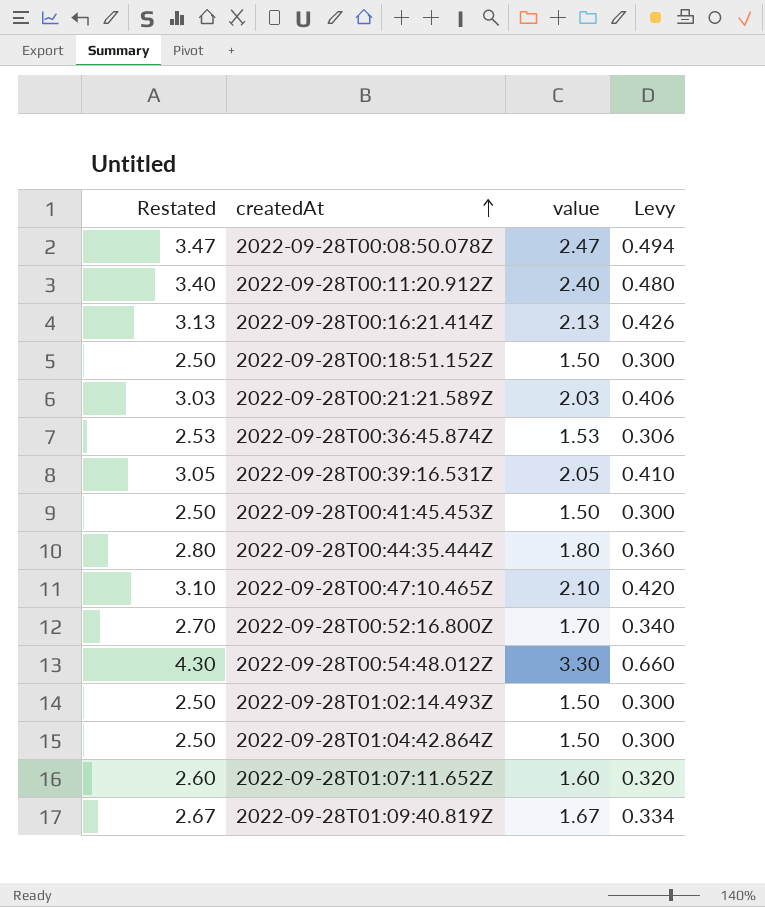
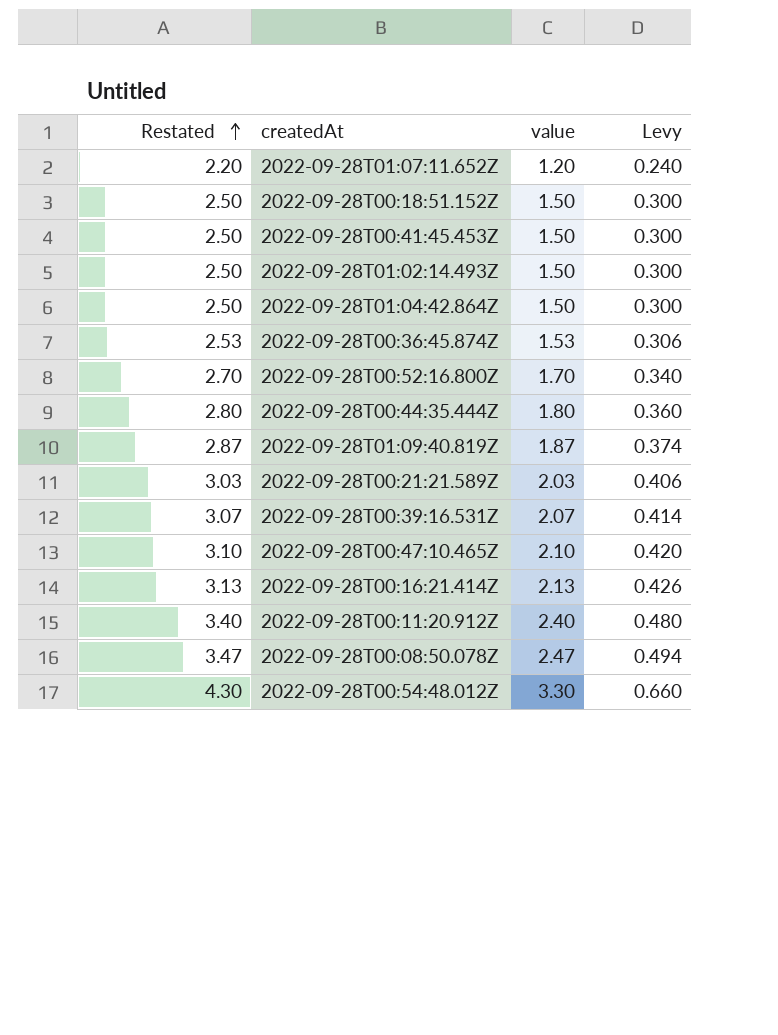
row order: createdAt ascending -> Restated ascending
2022-09-28T01:07:11.652Z | Restated: 2.60 -> 2.20
2022-09-28T01:07:11.652Z | value: 1.60 -> 1.20
2022-09-28T01:07:11.652Z | Levy: 0.320 -> 0.240
2022-09-28T01:09:40.819Z | Restated: 2.67 -> 2.87
2022-09-28T01:09:40.819Z | value: 1.67 -> 1.87
2022-09-28T01:09:40.819Z | Levy: 0.334 -> 0.374
2022-09-28T00:39:16.531Z | Restated: 3.05 -> 3.07
2022-09-28T00:39:16.531Z | value: 2.05 -> 2.07
2022-09-28T00:39:16.531Z | Levy: 0.410 -> 0.414

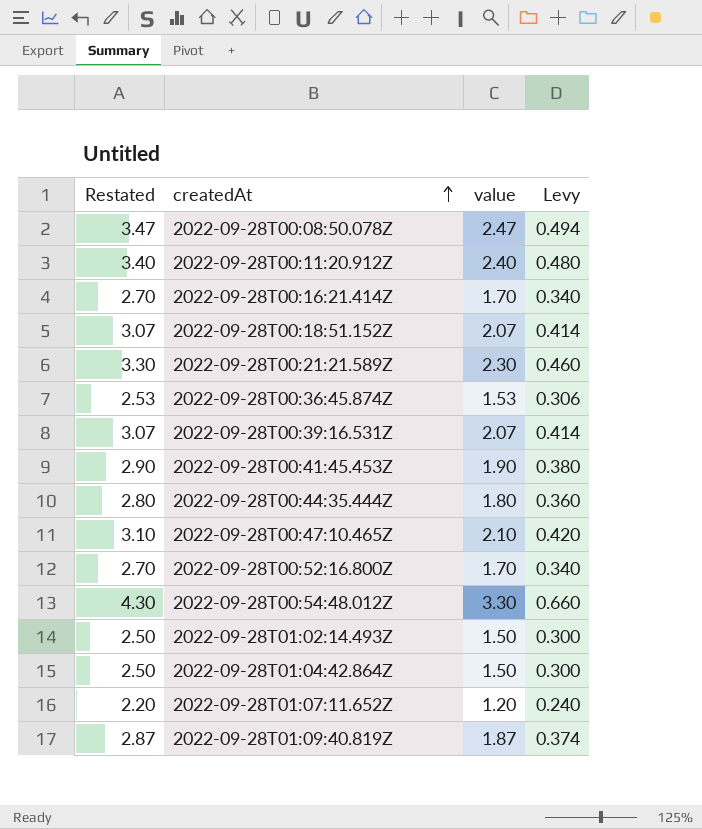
row order: Restated ascending -> createdAt ascending
2022-09-28T00:16:21.414Z | Restated: 3.13 -> 2.70
2022-09-28T00:16:21.414Z | value: 2.13 -> 1.70
2022-09-28T00:16:21.414Z | Levy: 0.426 -> 0.340
2022-09-28T00:18:51.152Z | Restated: 2.50 -> 3.07
2022-09-28T00:18:51.152Z | value: 1.50 -> 2.07
2022-09-28T00:18:51.152Z | Levy: 0.300 -> 0.414
2022-09-28T00:21:21.589Z | Restated: 3.03 -> 3.30
2022-09-28T00:21:21.589Z | value: 2.03 -> 2.30
2022-09-28T00:21:21.589Z | Levy: 0.406 -> 0.460
2022-09-28T00:41:45.453Z | Restated: 2.50 -> 2.90
2022-09-28T00:41:45.453Z | value: 1.50 -> 1.90
2022-09-28T00:41:45.453Z | Levy: 0.300 -> 0.380

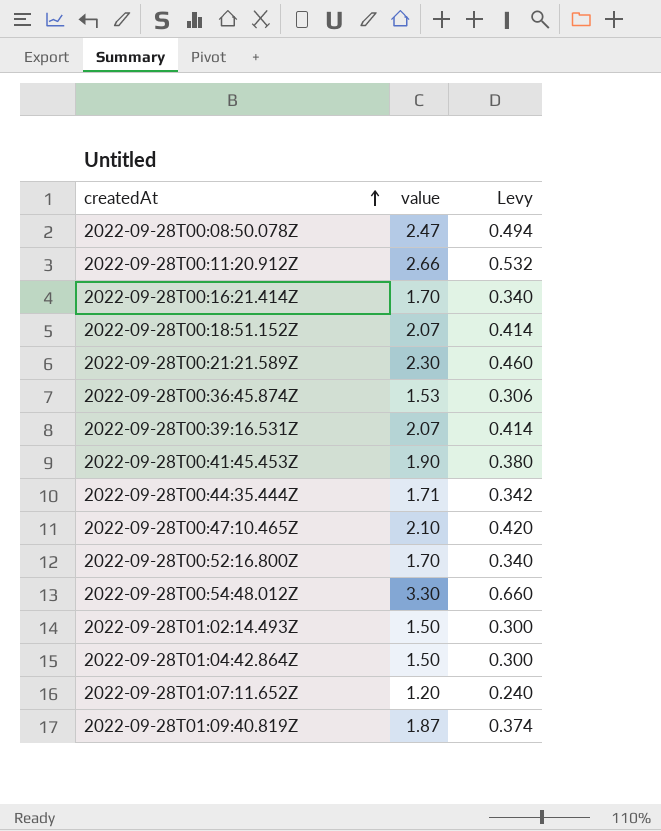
column Restated | formula: [value] + 1 -> none
2022-09-28T00:11:20.912Z | value: 2.40 -> 2.66
2022-09-28T00:11:20.912Z | Levy: 0.480 -> 0.532
2022-09-28T00:44:35.444Z | value: 1.80 -> 1.71
2022-09-28T00:44:35.444Z | Levy: 0.360 -> 0.342

